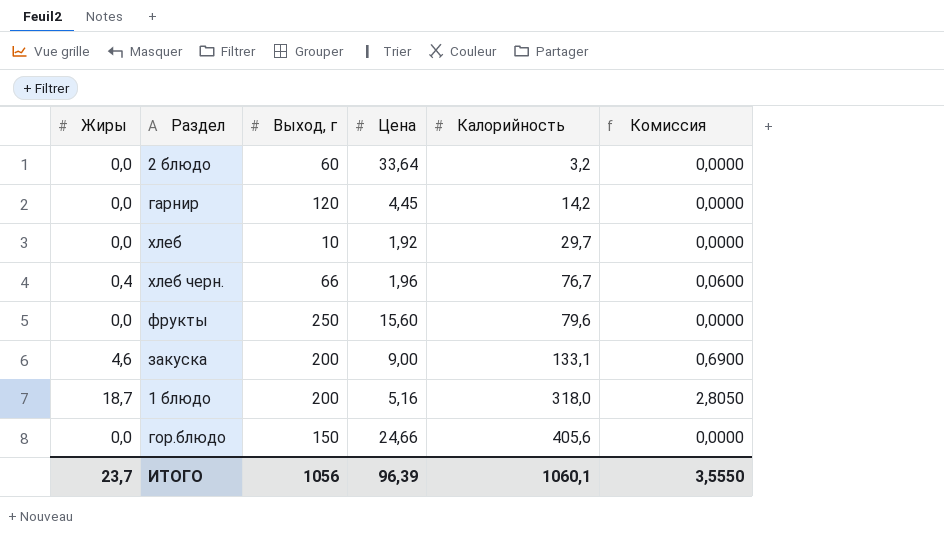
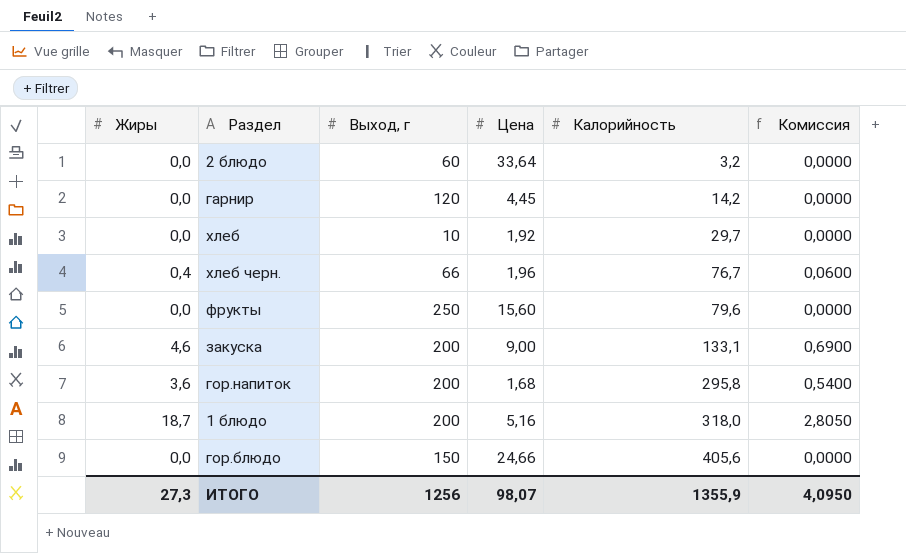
row гор.напиток: none -> 3,6 | 200 | 1,68 | 295,8 | 0,5400
ИТОГО | Жиры: 23,7 -> 27,3
ИТОГО | Выход, г: 1056 -> 1256
ИТОГО | Цена: 96,39 -> 98,07
ИТОГО | Калорийность: 1060,1 -> 1355,9
ИТОГО | Комиссия: 3,5550 -> 4,0950

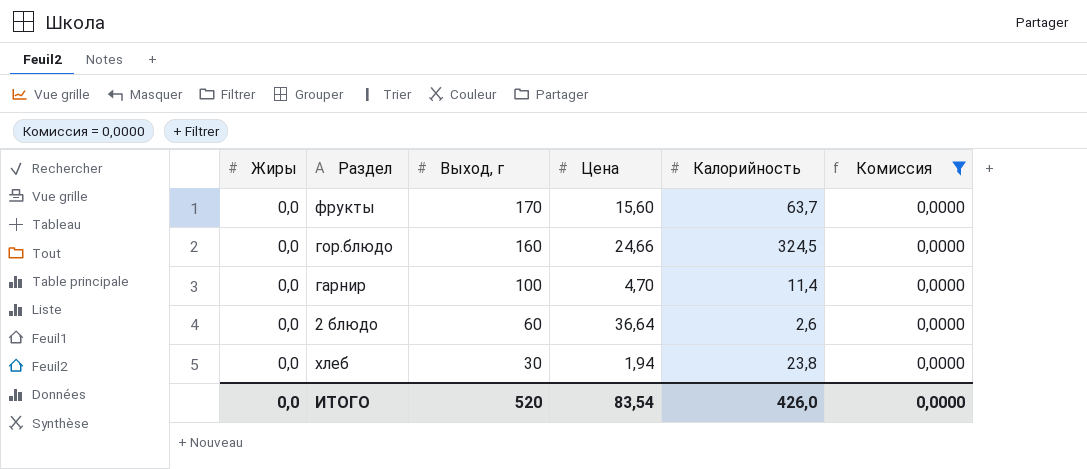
filter: none -> Комиссия = 0,0000
row order: Калорийность ascending -> Выход, г descending
фрукты | Выход, г: 250 -> 170
фрукты | Калорийность: 79,6 -> 63,7
гор.блюдо | Выход, г: 150 -> 160
гор.блюдо | Калорийность: 405,6 -> 324,5
гарнир | Выход, г: 120 -> 100
гарнир | Цена: 4,45 -> 4,70
гарнир | Калорийность: 14,2 -> 11,4
2 блюдо | Цена: 33,64 -> 36,64
2 блюдо | Калорийность: 3,2 -> 2,6
хлеб | Выход, г: 10 -> 30
хлеб | Цена: 1,92 -> 1,94
хлеб | Калорийность: 29,7 -> 23,8
ИТОГО | Жиры: 27,3 -> 0,0
ИТОГО | Выход, г: 1256 -> 520
ИТОГО | Цена: 98,07 -> 83,54
ИТОГО | Калорийность: 1355,9 -> 426,0
ИТОГО | Комиссия: 4,0950 -> 0,0000

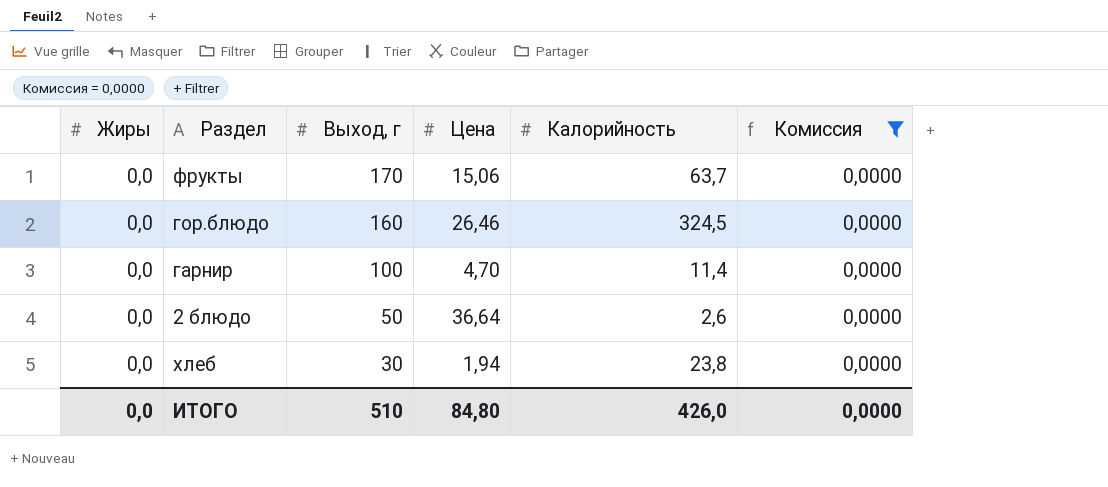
фрукты | Цена: 15,60 -> 15,06
гор.блюдо | Цена: 24,66 -> 26,46
2 блюдо | Выход, г: 60 -> 50
ИТОГО | Выход, г: 520 -> 510
ИТОГО | Цена: 83,54 -> 84,80

